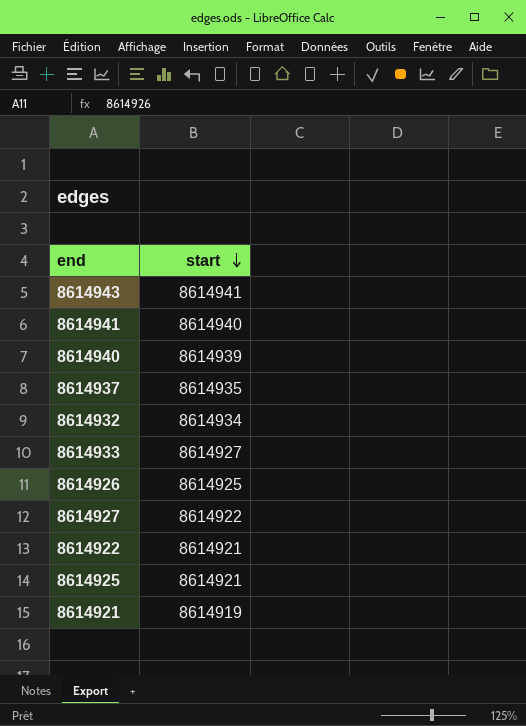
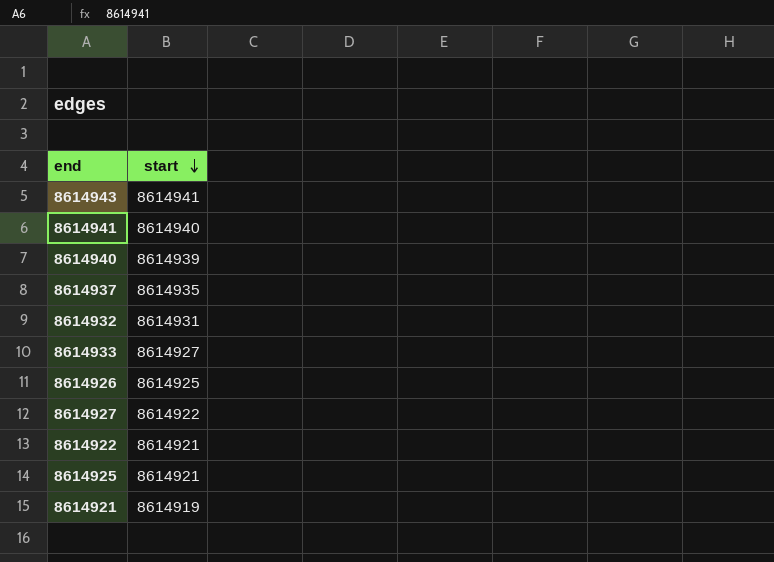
8614932 | start: 8614934 -> 8614931

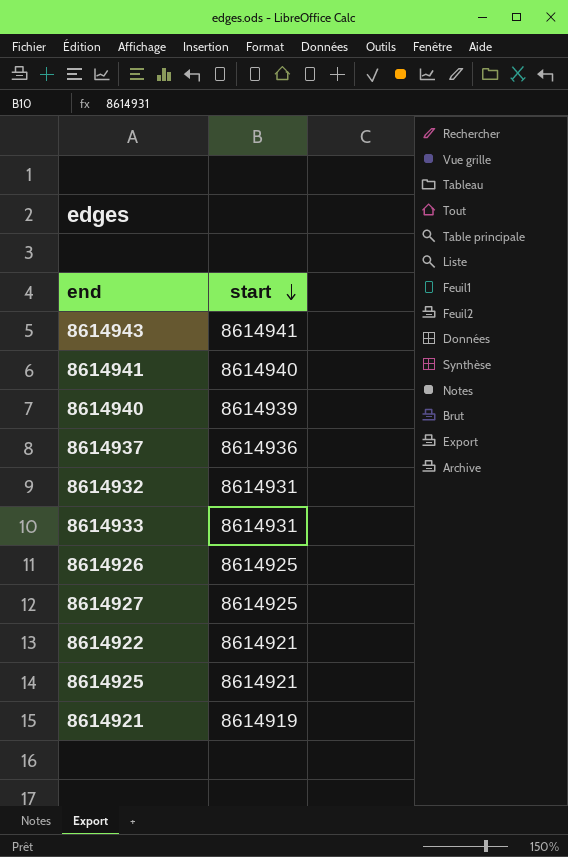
8614937 | start: 8614935 -> 8614936
8614933 | start: 8614927 -> 8614931
8614927 | start: 8614922 -> 8614925

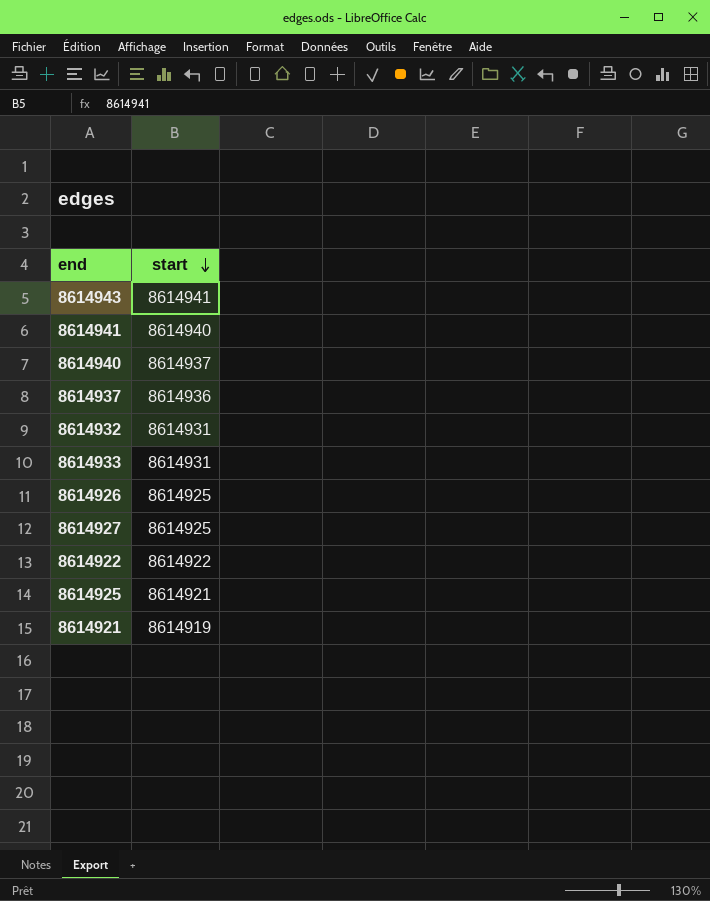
8614940 | start: 8614939 -> 8614937
8614922 | start: 8614921 -> 8614922

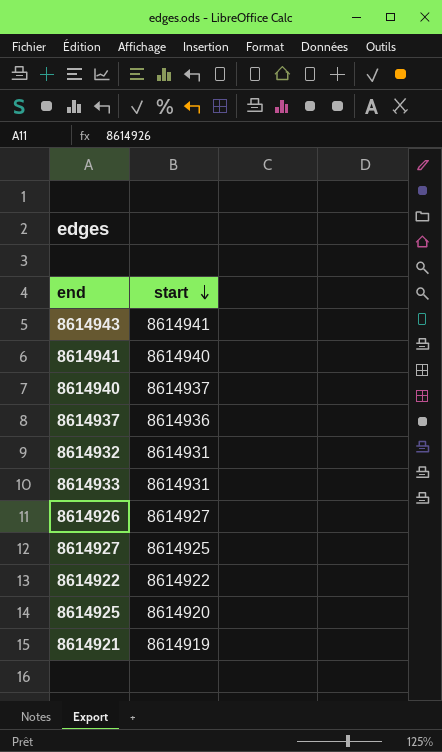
8614926 | start: 8614925 -> 8614927
8614925 | start: 8614921 -> 8614920

